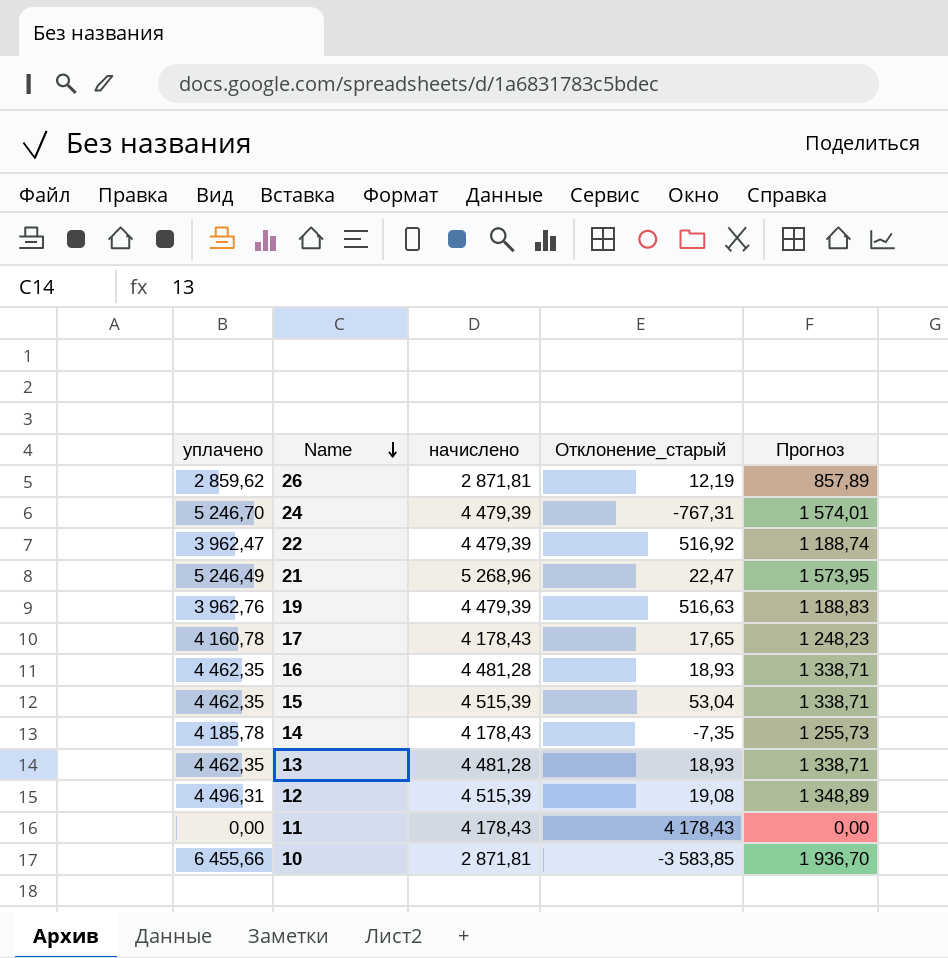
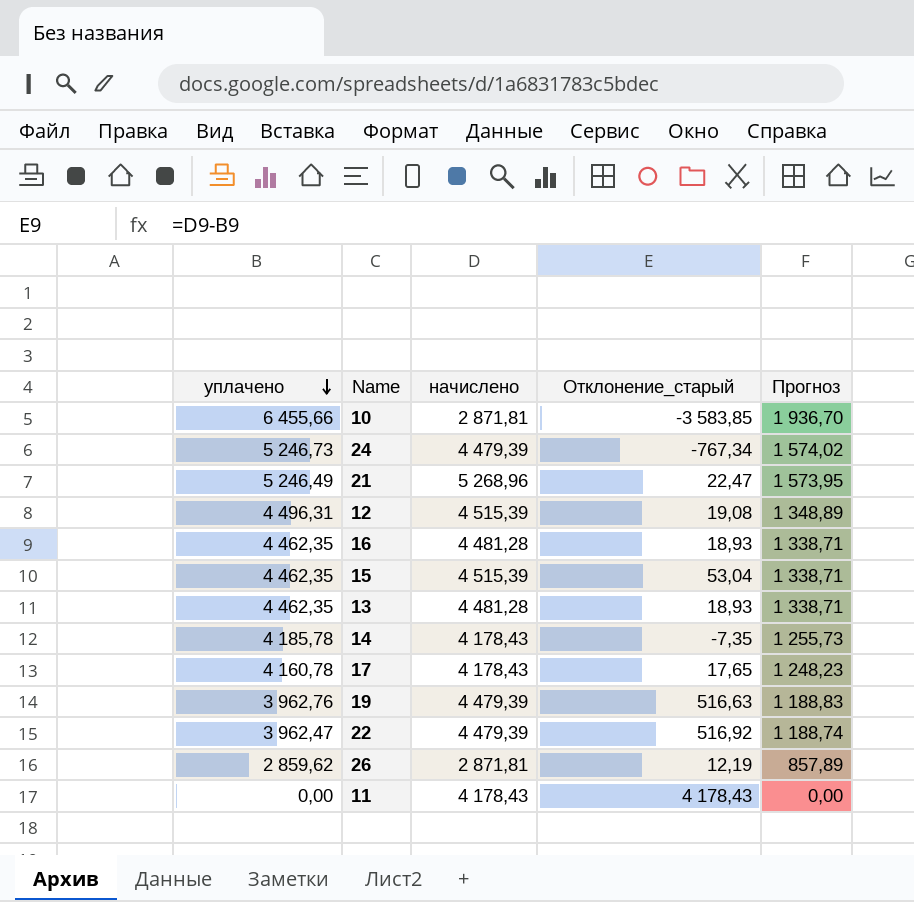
row order: Name descending -> уплачено descending
24 | уплачено: 5 246,70 -> 5 246,73
24 | Отклонение_старый: -767,31 -> -767,34
24 | Прогноз: 1 574,01 -> 1 574,02

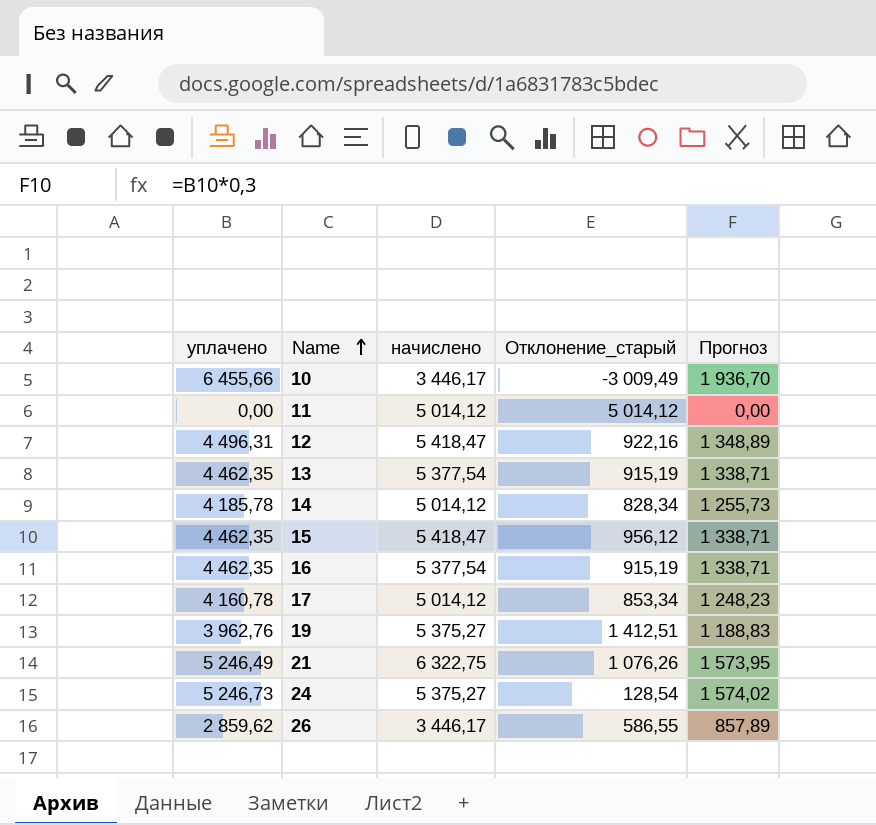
row order: уплачено descending -> Name ascending
row 22: 3 962,47 | 4 479,39 | 516,92 | 1 188,74 -> none
10 | начислено: 2 871,81 -> 3 446,17
10 | Отклонение_старый: -3 583,85 -> -3 009,49
11 | начислено: 4 178,43 -> 5 014,12
11 | Отклонение_старый: 4 178,43 -> 5 014,12
12 | начислено: 4 515,39 -> 5 418,47
12 | Отклонение_старый: 19,08 -> 922,16
13 | начислено: 4 481,28 -> 5 377,54
13 | Отклонение_старый: 18,93 -> 915,19
14 | начислено: 4 178,43 -> 5 014,12
14 | Отклонение_старый: -7,35 -> 828,34
15 | начислено: 4 515,39 -> 5 418,47
15 | Отклонение_старый: 53,04 -> 956,12
16 | начислено: 4 481,28 -> 5 377,54
16 | Отклонение_старый: 18,93 -> 915,19
17 | начислено: 4 178,43 -> 5 014,12
17 | Отклонение_старый: 17,65 -> 853,34
19 | начислено: 4 479,39 -> 5 375,27
19 | Отклонение_старый: 516,63 -> 1 412,51
21 | начислено: 5 268,96 -> 6 322,75
21 | Отклонение_старый: 22,47 -> 1 076,26
24 | начислено: 4 479,39 -> 5 375,27
24 | Отклонение_старый: -767,34 -> 128,54
26 | начислено: 2 871,81 -> 3 446,17
26 | Отклонение_старый: 12,19 -> 586,55

